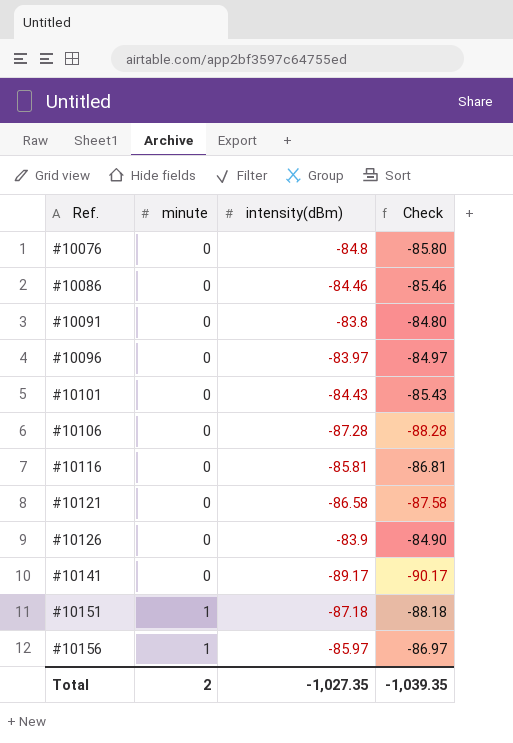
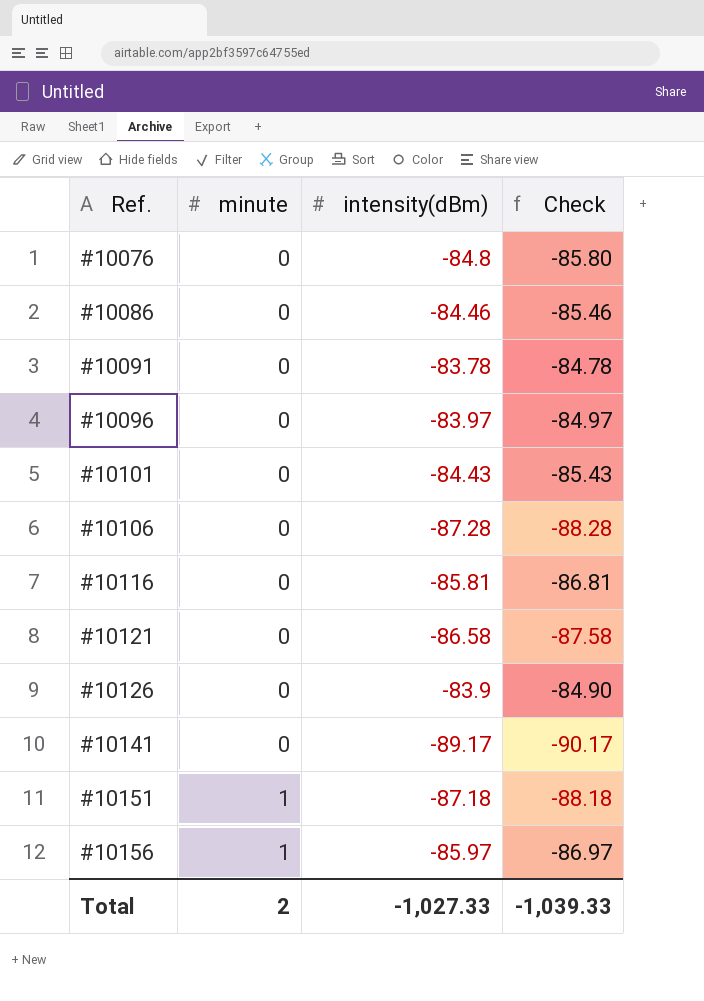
#10091 | intensity(dBm): -83.8 -> -83.78
#10091 | Check: -84.80 -> -84.78
Total | intensity(dBm): -1,027.35 -> -1,027.33
Total | Check: -1,039.35 -> -1,039.33

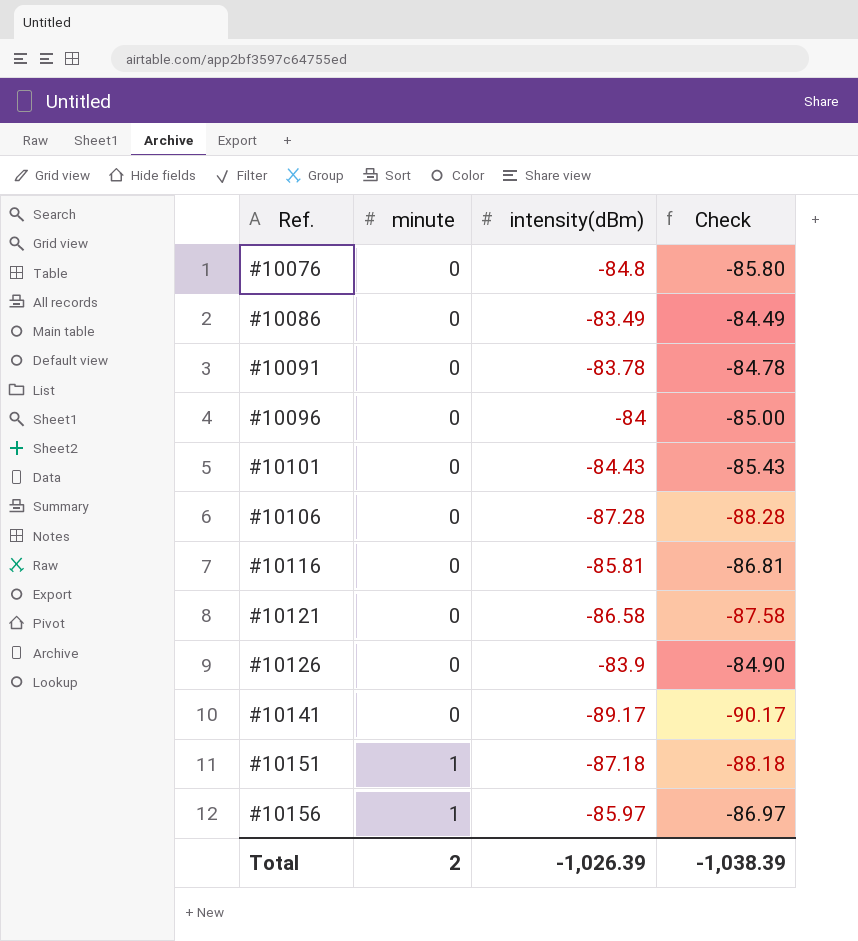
#10086 | intensity(dBm): -84.46 -> -83.49
#10086 | Check: -85.46 -> -84.49
#10096 | intensity(dBm): -83.97 -> -84
#10096 | Check: -84.97 -> -85.00
Total | intensity(dBm): -1,027.33 -> -1,026.39
Total | Check: -1,039.33 -> -1,038.39

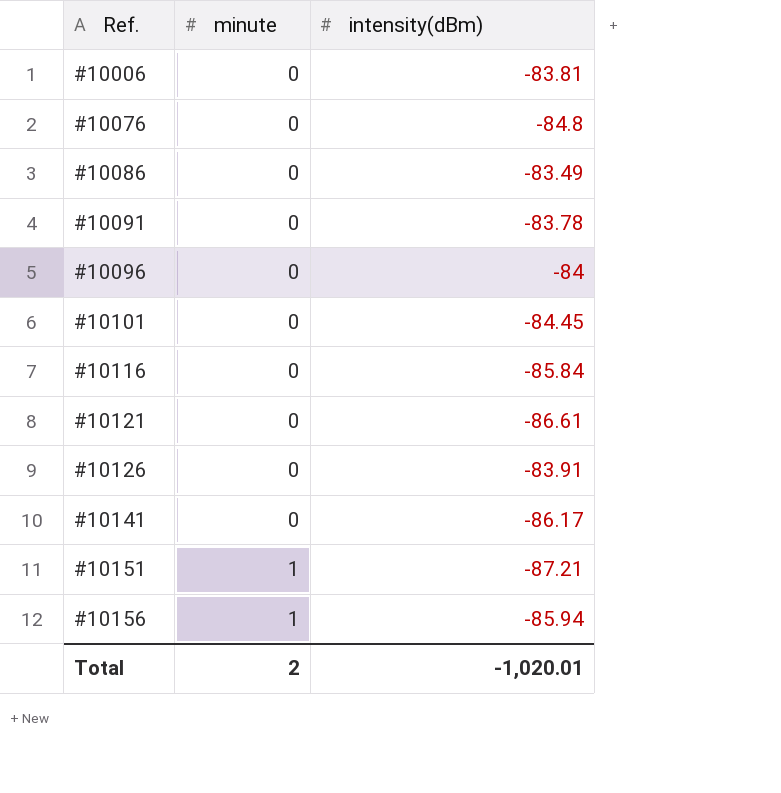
column Check | formula: [intensity(dBm)] - 1 -> none
row #10106: 0 | -87.28 | -88.28 -> none
row #10006: none -> 0 | -83.81
#10101 | intensity(dBm): -84.43 -> -84.45
#10116 | intensity(dBm): -85.81 -> -85.84
#10121 | intensity(dBm): -86.58 -> -86.61
#10126 | intensity(dBm): -83.9 -> -83.91
#10141 | intensity(dBm): -89.17 -> -86.17
#10151 | intensity(dBm): -87.18 -> -87.21
#10156 | intensity(dBm): -85.97 -> -85.94
Total | intensity(dBm): -1,026.39 -> -1,020.01

